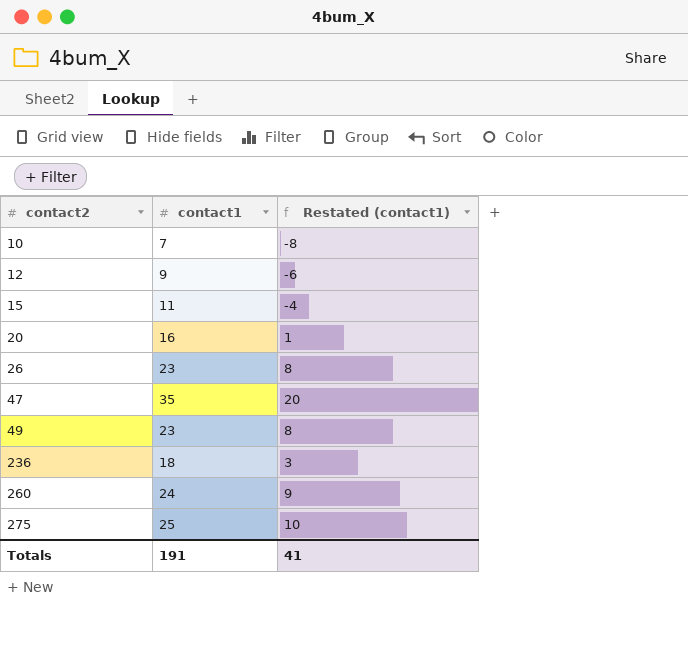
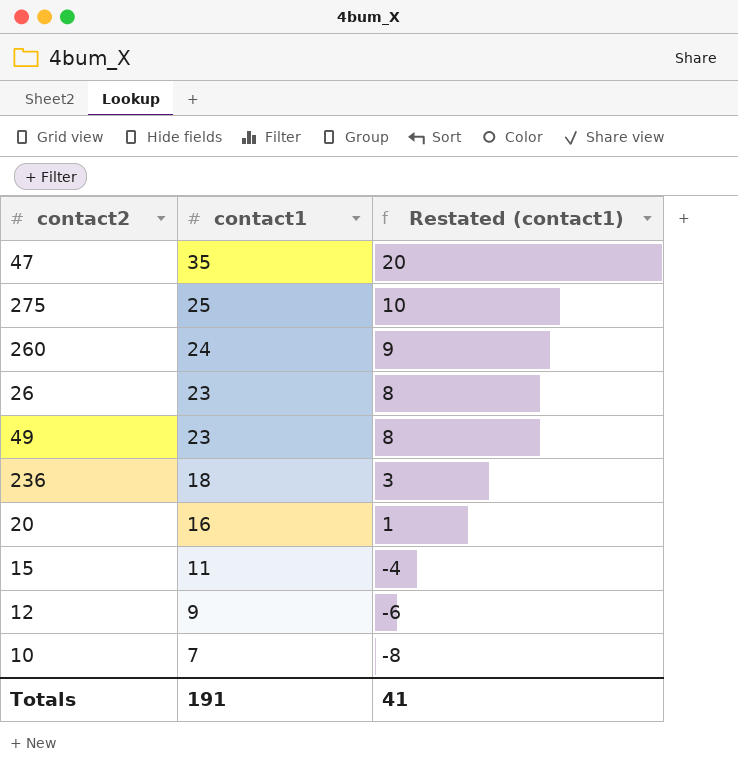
row order: contact2 ascending -> contact1 descending

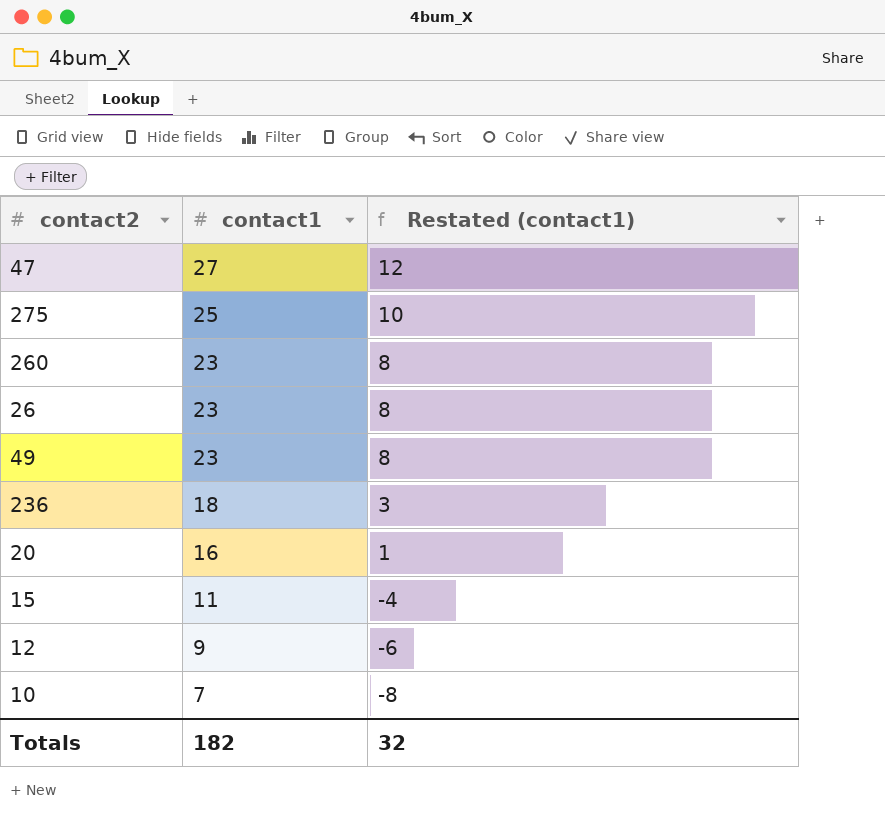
47 | contact1: 35 -> 27
47 | Restated (contact1): 20 -> 12
260 | contact1: 24 -> 23
260 | Restated (contact1): 9 -> 8
Totals | contact1: 191 -> 182
Totals | Restated (contact1): 41 -> 32

